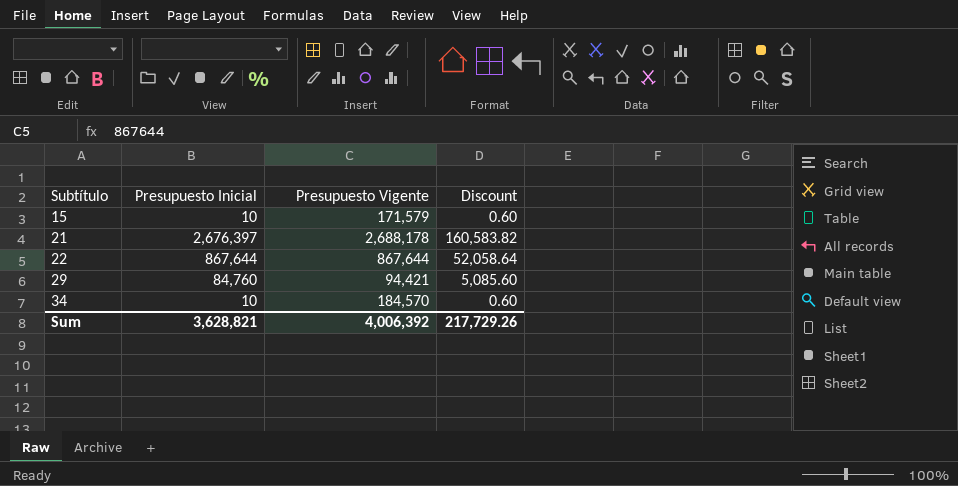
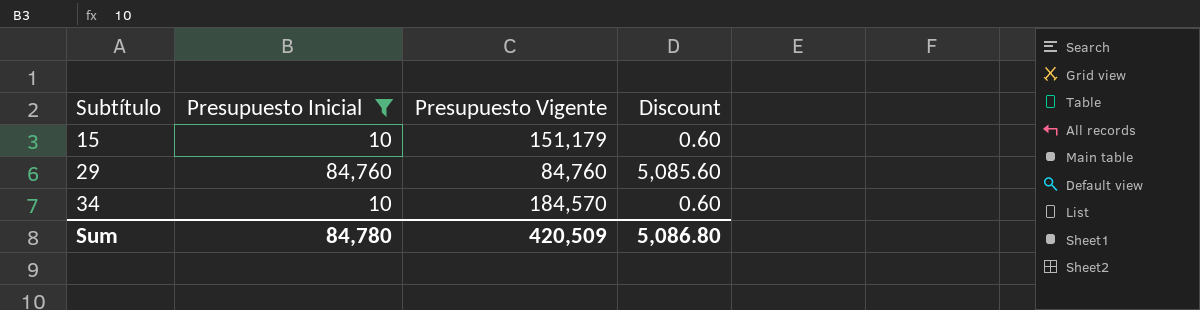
filter: none -> Presupuesto Inicial <= 84,760
15 | Presupuesto Vigente: 171,579 -> 151,179
29 | Presupuesto Vigente: 94,421 -> 84,760
Sum | Presupuesto Inicial: 3,628,821 -> 84,780
Sum | Presupuesto Vigente: 4,006,392 -> 420,509
Sum | Discount: 217,729.26 -> 5,086.80

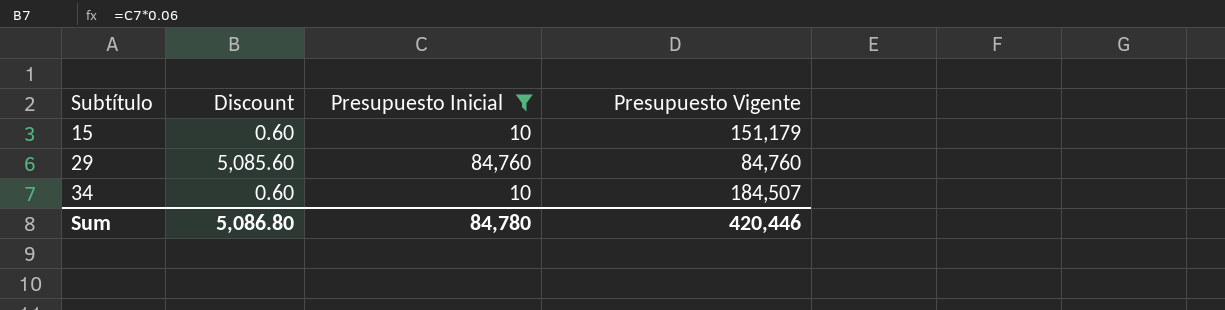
column Discount | position: 4 -> 2
34 | Presupuesto Vigente: 184,570 -> 184,507
Sum | Presupuesto Vigente: 420,509 -> 420,446

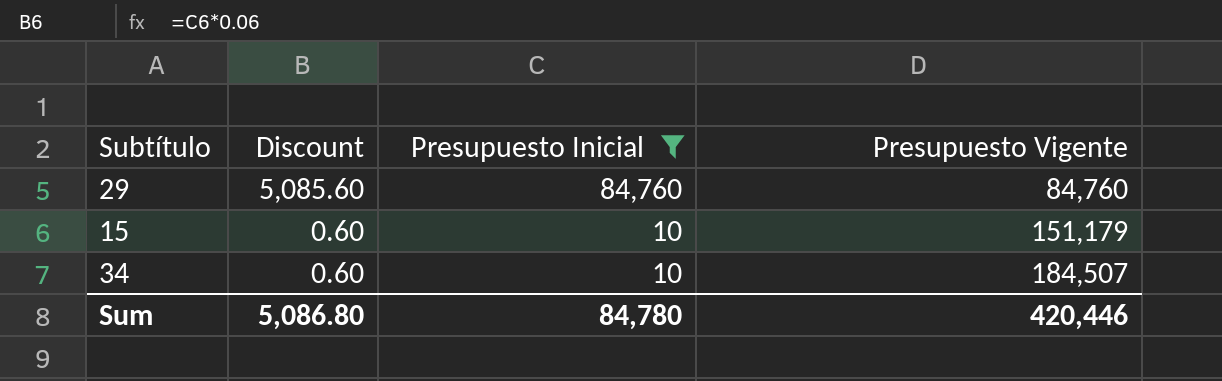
row order: Subtítulo ascending -> Discount descending

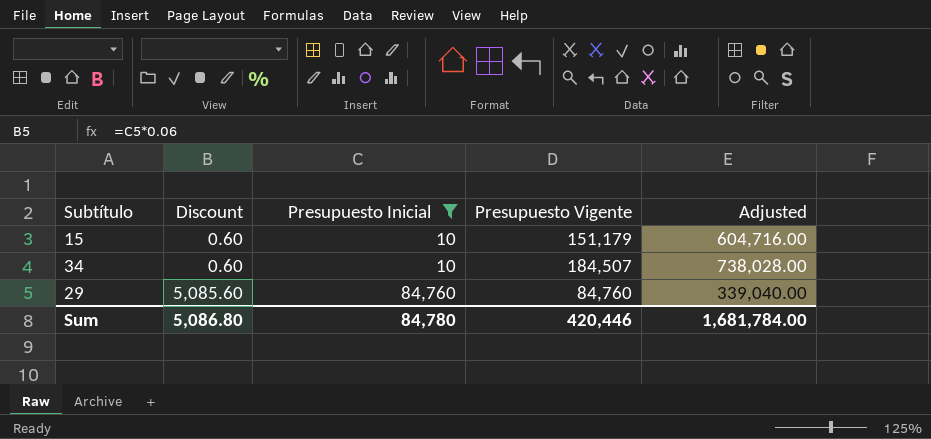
row order: Discount descending -> Discount ascending
column Adjusted | formula: none -> [Presupuesto Vigente] * 4

